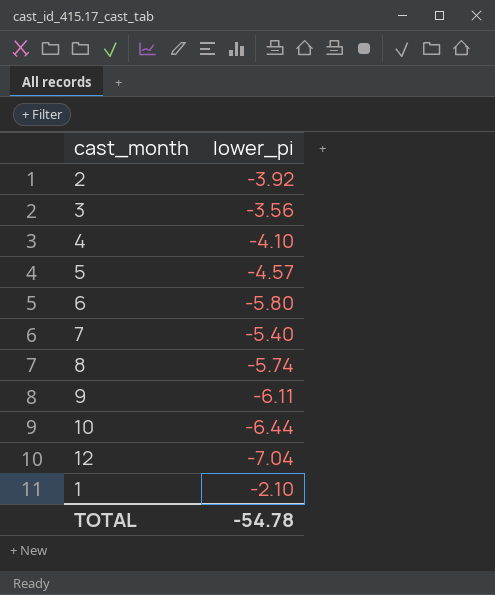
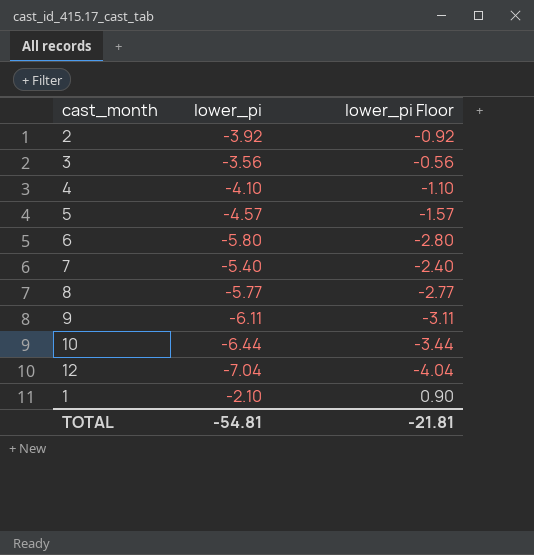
column lower_pi Floor | formula: none -> [lower_pi] + 3
8 | lower_pi: -5.74 -> -5.77
TOTAL | lower_pi: -54.78 -> -54.81

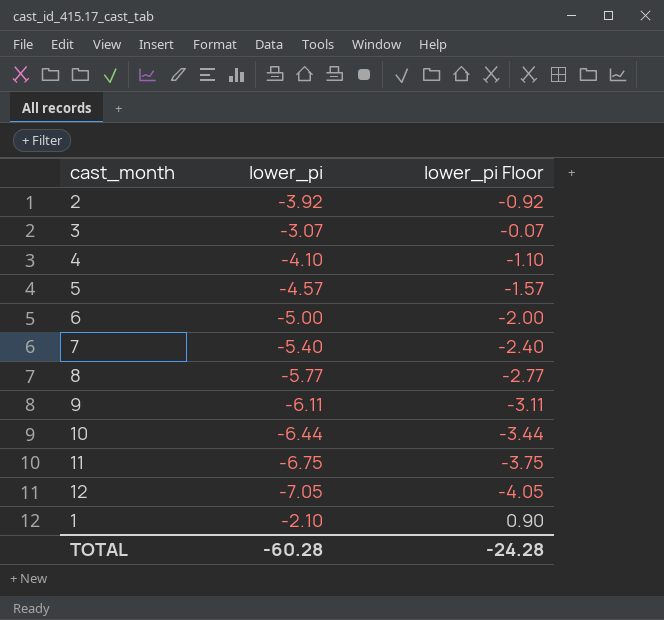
3 | lower_pi: -3.56 -> -3.07
3 | lower_pi Floor: -0.56 -> -0.07
6 | lower_pi: -5.80 -> -5.00
6 | lower_pi Floor: -2.80 -> -2.00
row 11: none -> -6.75 | -3.75
12 | lower_pi: -7.04 -> -7.05
12 | lower_pi Floor: -4.04 -> -4.05
TOTAL | lower_pi: -54.81 -> -60.28
TOTAL | lower_pi Floor: -21.81 -> -24.28

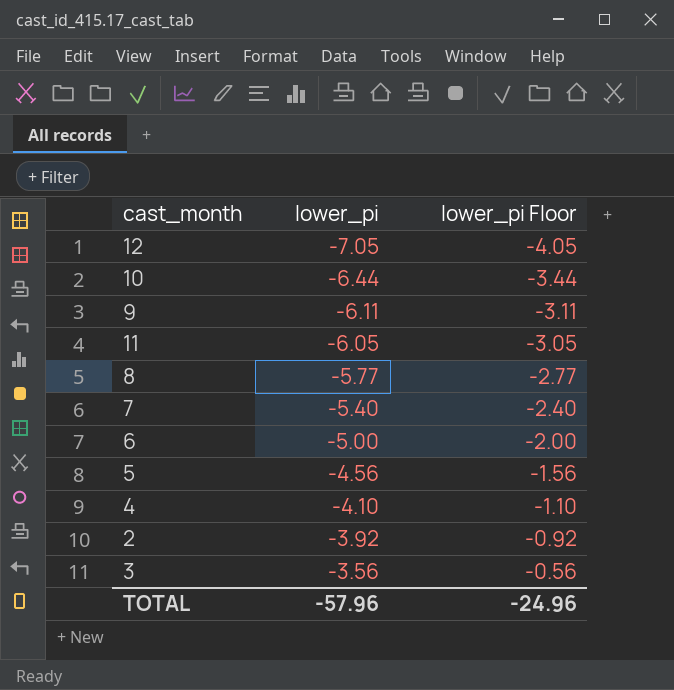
row order: none -> lower_pi ascending
row 1: -2.10 | 0.90 -> none
11 | lower_pi: -6.75 -> -6.05
11 | lower_pi Floor: -3.75 -> -3.05
5 | lower_pi: -4.57 -> -4.56
5 | lower_pi Floor: -1.57 -> -1.56
3 | lower_pi: -3.07 -> -3.56
3 | lower_pi Floor: -0.07 -> -0.56
TOTAL | lower_pi: -60.28 -> -57.96
TOTAL | lower_pi Floor: -24.28 -> -24.96

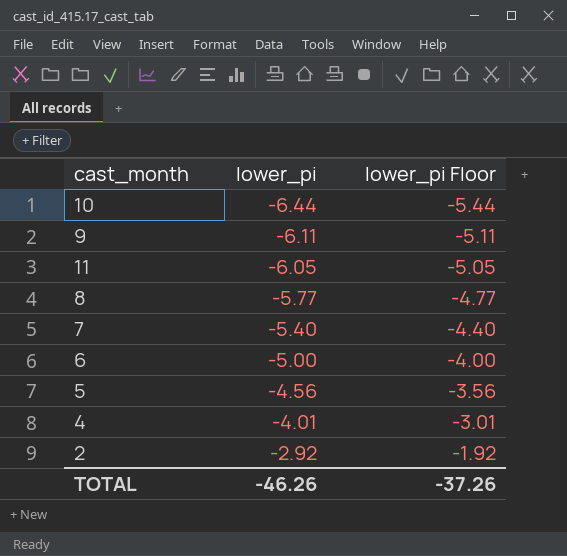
column lower_pi Floor | formula: [lower_pi] + 3 -> [lower_pi] + 1
row 12: -7.05 | -4.05 -> none
row 3: -3.56 | -0.56 -> none
4 | lower_pi: -4.10 -> -4.01
2 | lower_pi: -3.92 -> -2.92
TOTAL | lower_pi: -57.96 -> -46.26
TOTAL | lower_pi Floor: -24.96 -> -37.26

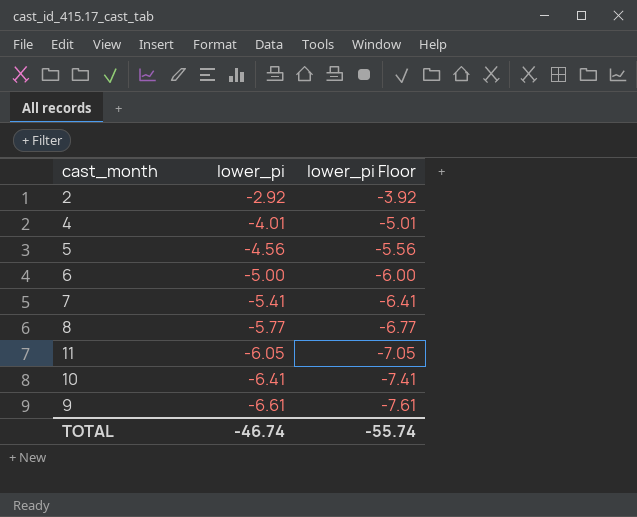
row order: lower_pi ascending -> lower_pi descending
column lower_pi Floor | formula: [lower_pi] + 1 -> [lower_pi] - 1
7 | lower_pi: -5.40 -> -5.41
10 | lower_pi: -6.44 -> -6.41
9 | lower_pi: -6.11 -> -6.61
TOTAL | lower_pi: -46.26 -> -46.74
TOTAL | lower_pi Floor: -37.26 -> -55.74

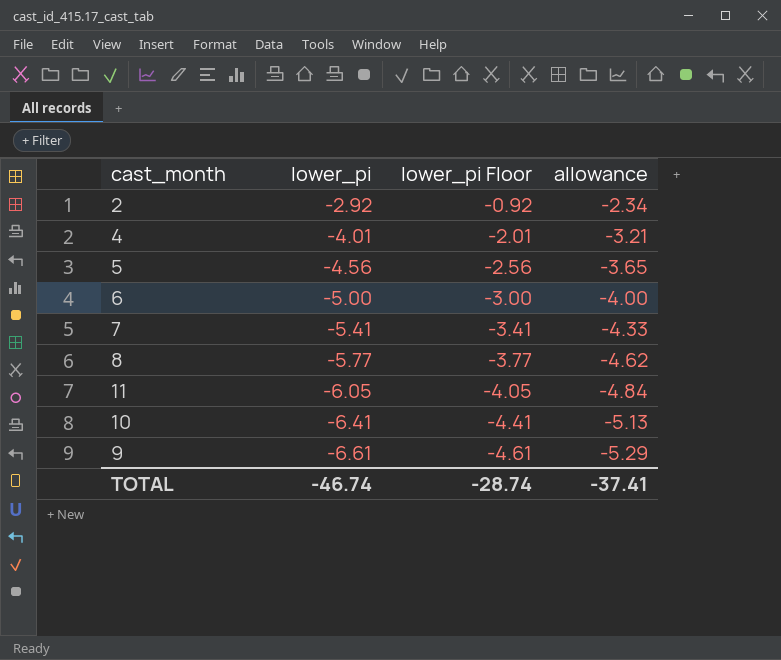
column lower_pi Floor | formula: [lower_pi] - 1 -> [lower_pi] + 2
column allowance | formula: none -> [lower_pi] * 0.8
TOTAL | lower_pi Floor: -55.74 -> -28.74

